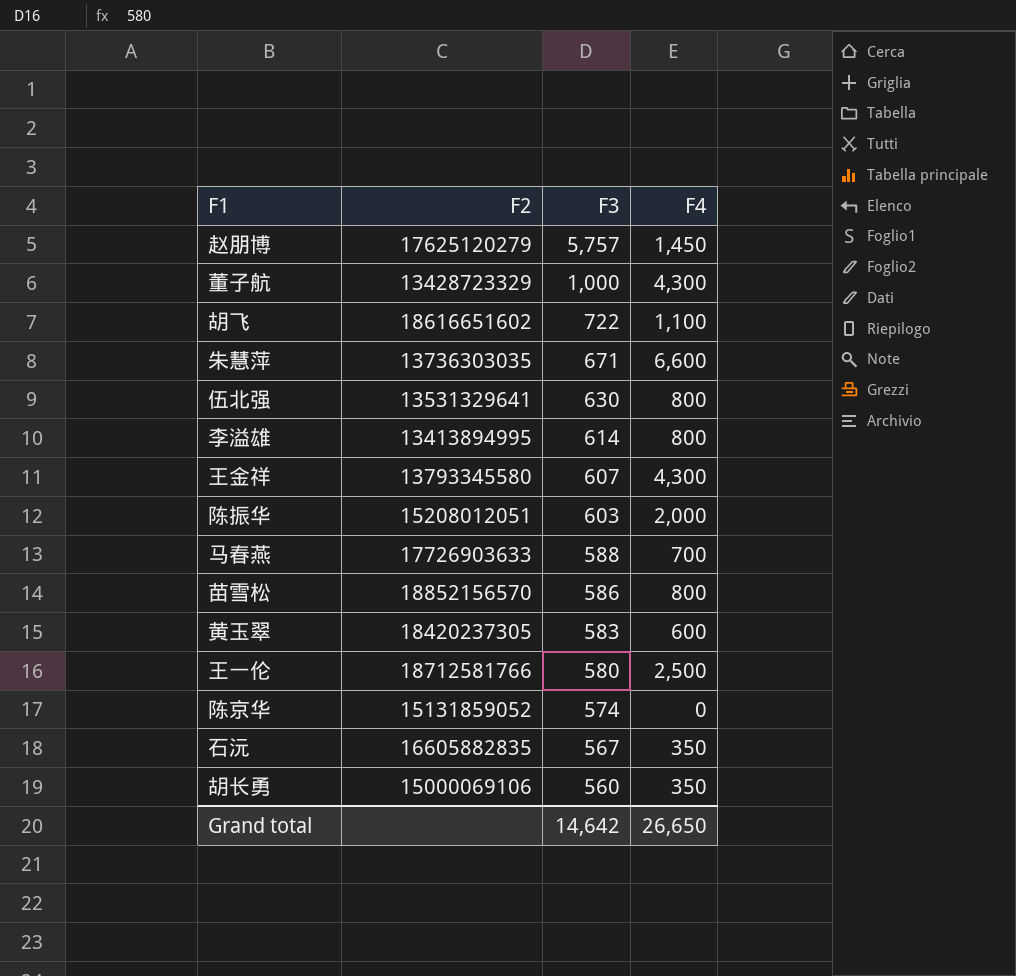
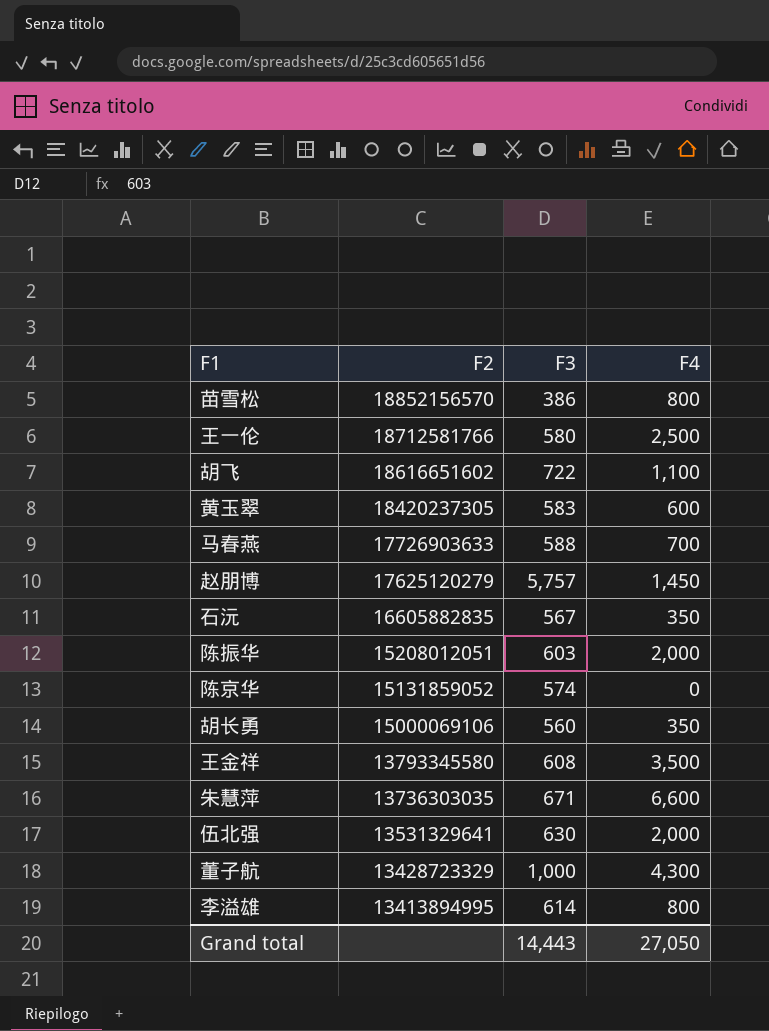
row order: F3 descending -> F2 descending
苗雪松 | F3: 586 -> 386
王金祥 | F3: 607 -> 608
王金祥 | F4: 4,300 -> 3,500
伍北强 | F4: 800 -> 2,000
Grand total | F3: 14,642 -> 14,443
Grand total | F4: 26,650 -> 27,050

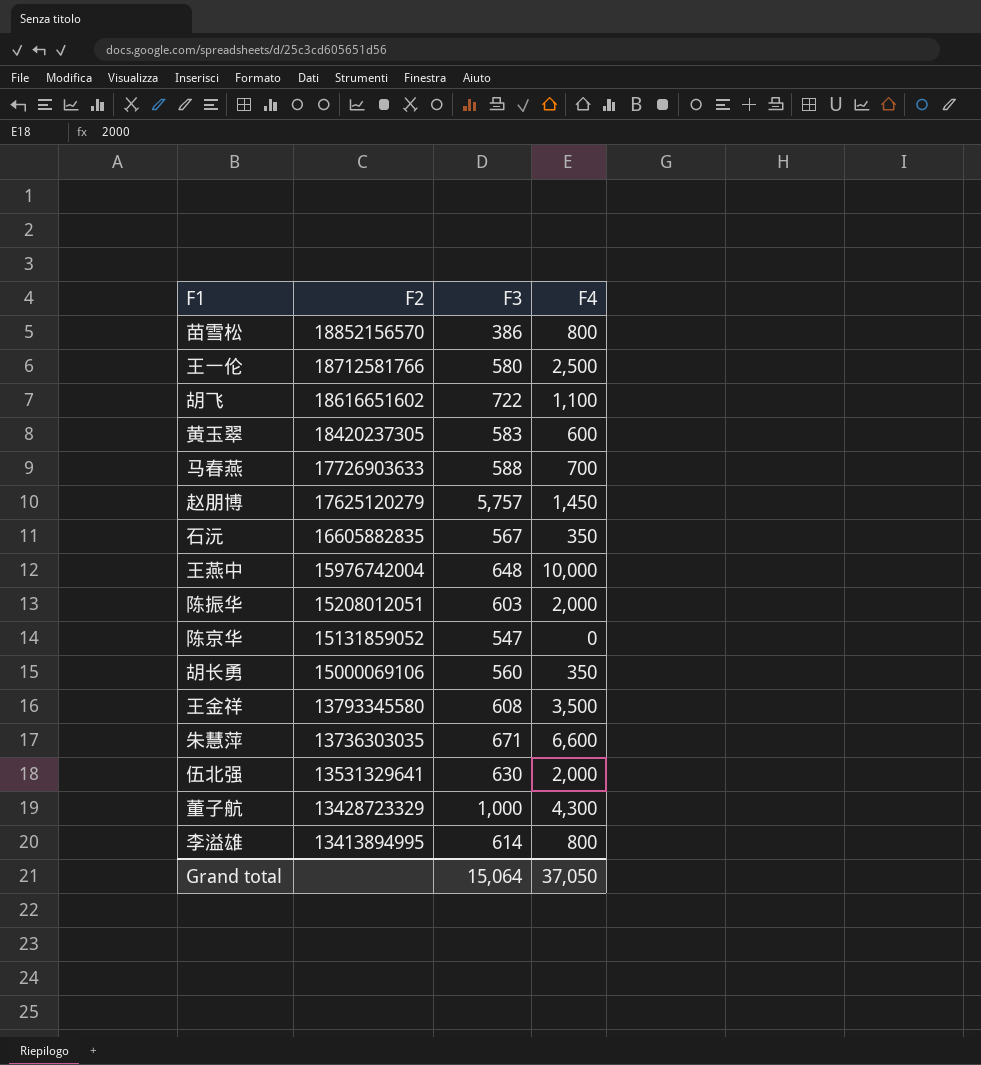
row 王燕中: none -> 15976742004 | 648 | 10,000
陈京华 | F3: 574 -> 547
Grand total | F3: 14,443 -> 15,064
Grand total | F4: 27,050 -> 37,050

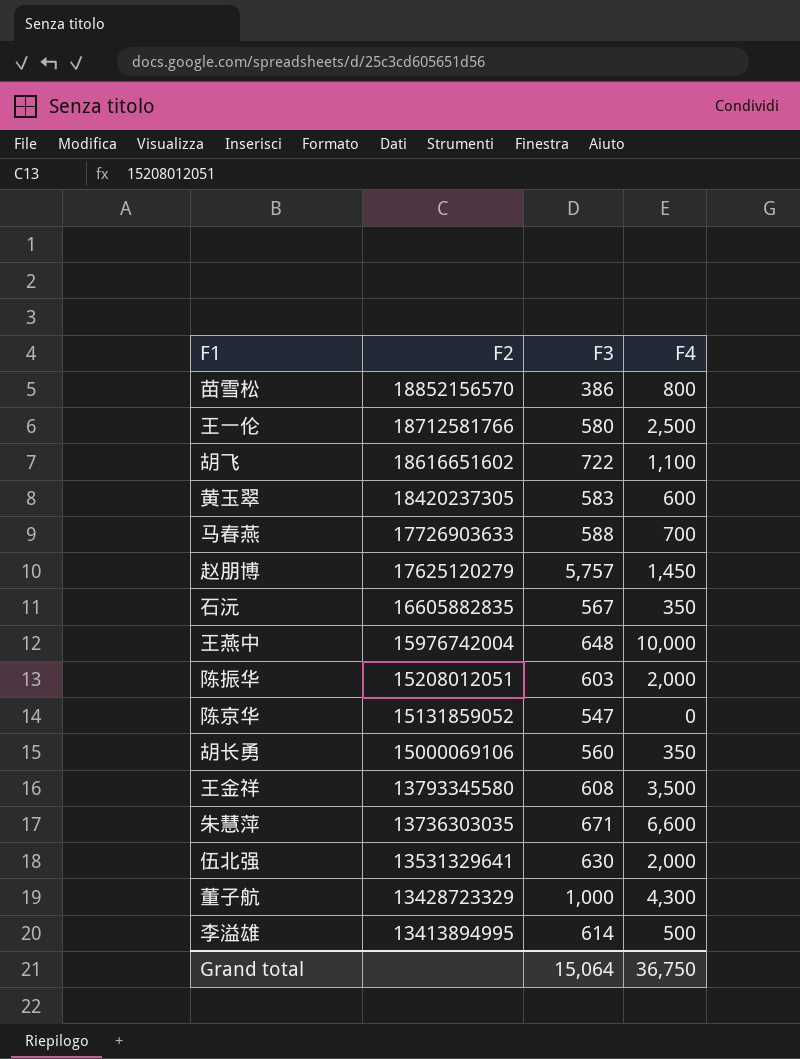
李溢雄 | F4: 800 -> 500
Grand total | F4: 37,050 -> 36,750

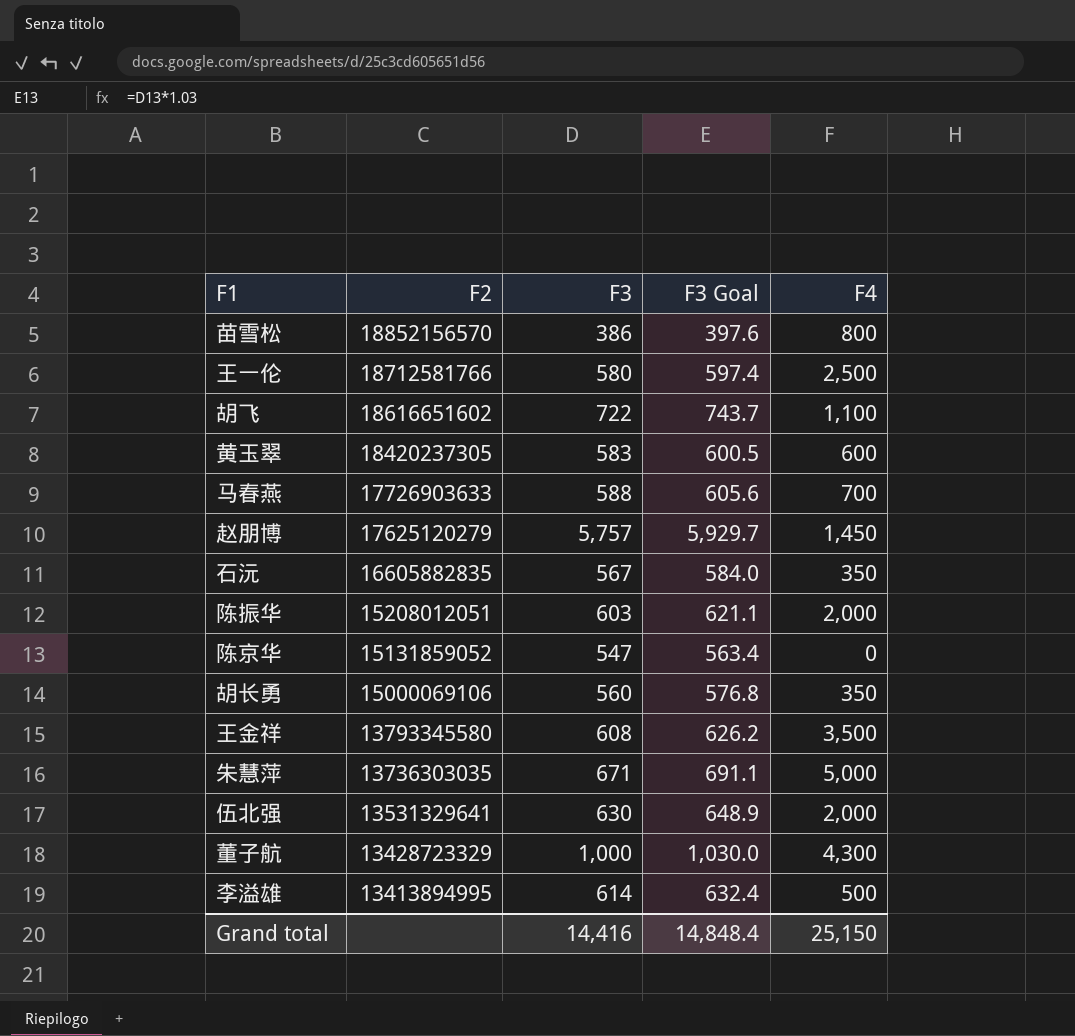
column F3 Goal | formula: none -> [F3] * 1.03
row 王燕中: 15976742004 | 648 | 10,000 -> none
朱慧萍 | F4: 6,600 -> 5,000
Grand total | F3: 15,064 -> 14,416
Grand total | F4: 36,750 -> 25,150

